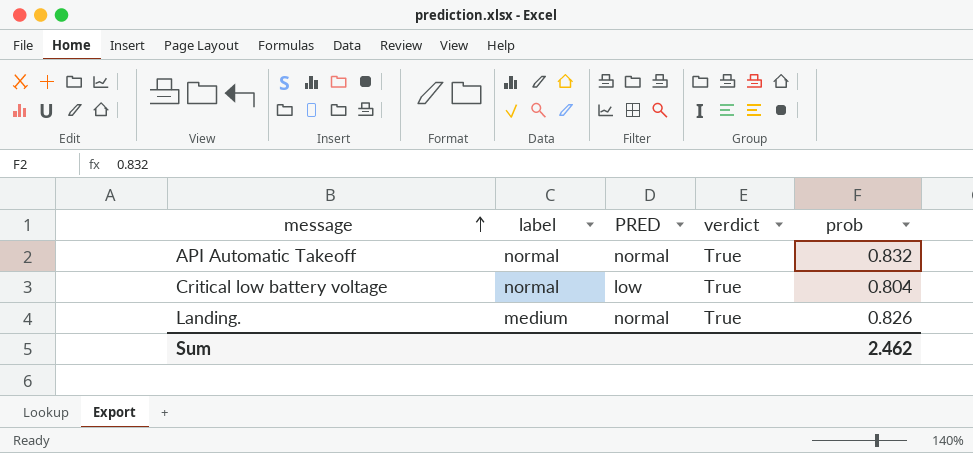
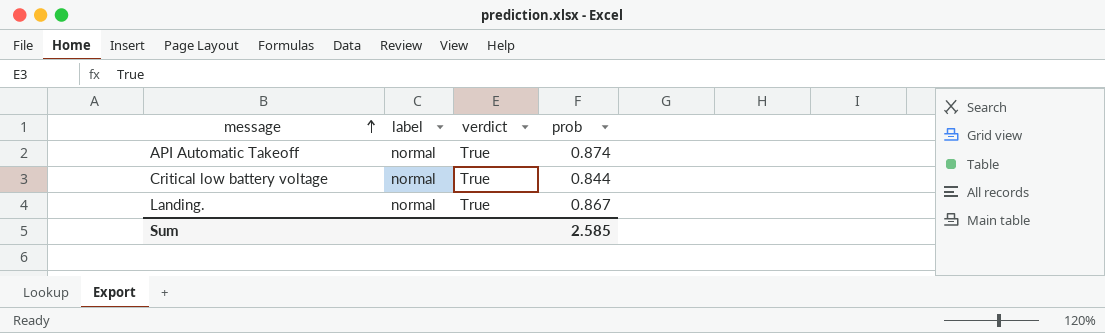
column PRED | position: 3 -> none
API Automatic Takeoff | prob: 0.832 -> 0.874
Critical low battery voltage | prob: 0.804 -> 0.844
Landing. | label: medium -> normal
Landing. | prob: 0.826 -> 0.867
Sum | prob: 2.462 -> 2.585

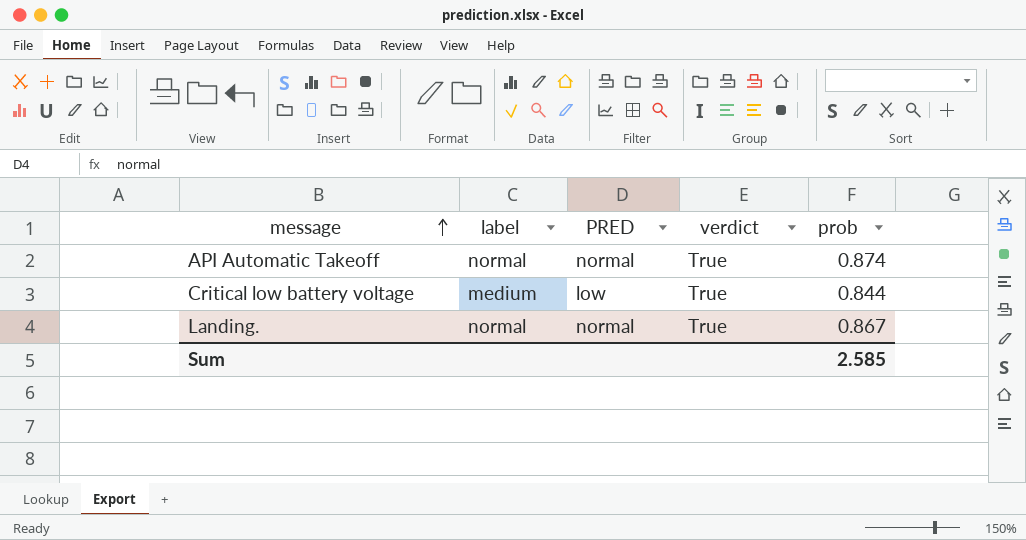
column PRED | position: none -> 3
Critical low battery voltage | label: normal -> medium

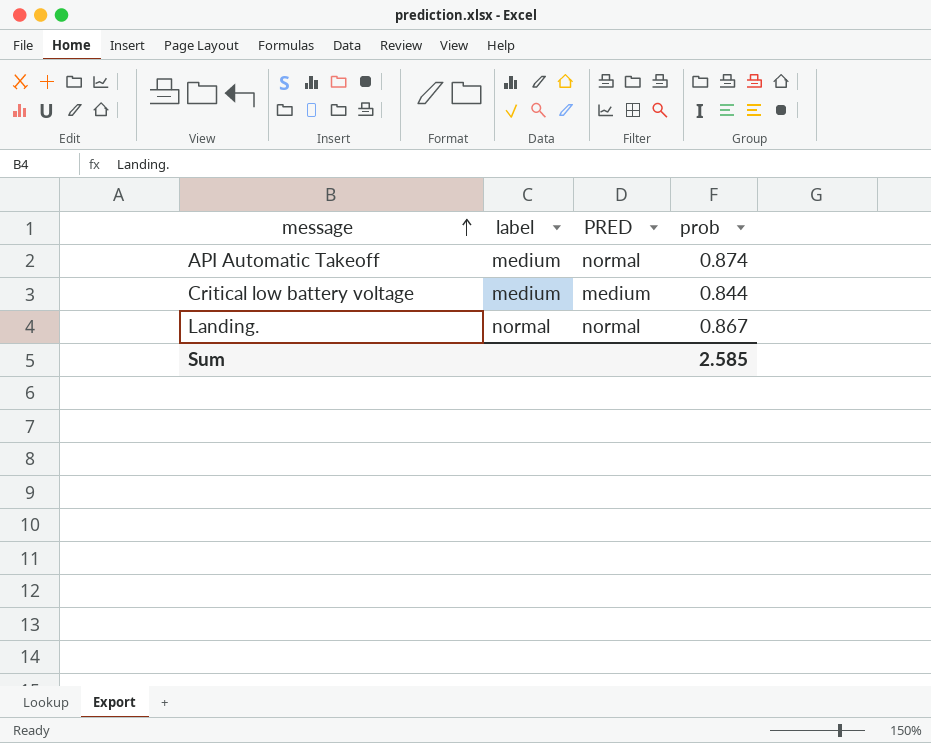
column verdict | position: 4 -> none
API Automatic Takeoff | label: normal -> medium
Critical low battery voltage | PRED: low -> medium

